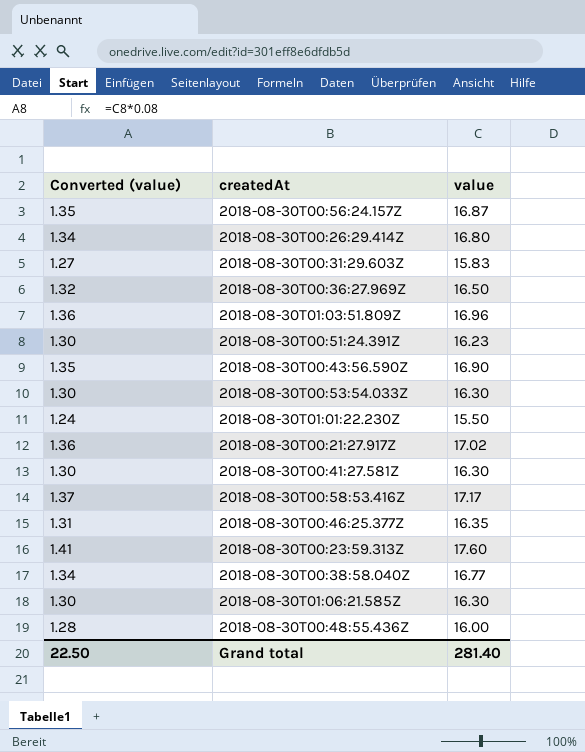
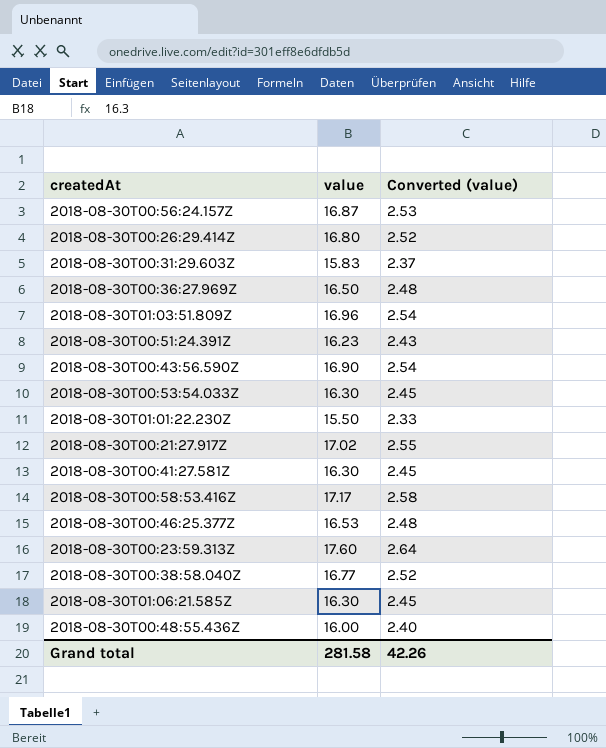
column Converted (value) | formula: [value] * 0.08 -> [value] * 0.15
column Converted (value) | position: 1 -> 3
2018-08-30T00:46:25.377Z | value: 16.35 -> 16.53
Grand total | value: 281.40 -> 281.58
Grand total | Converted (value): 22.50 -> 42.26

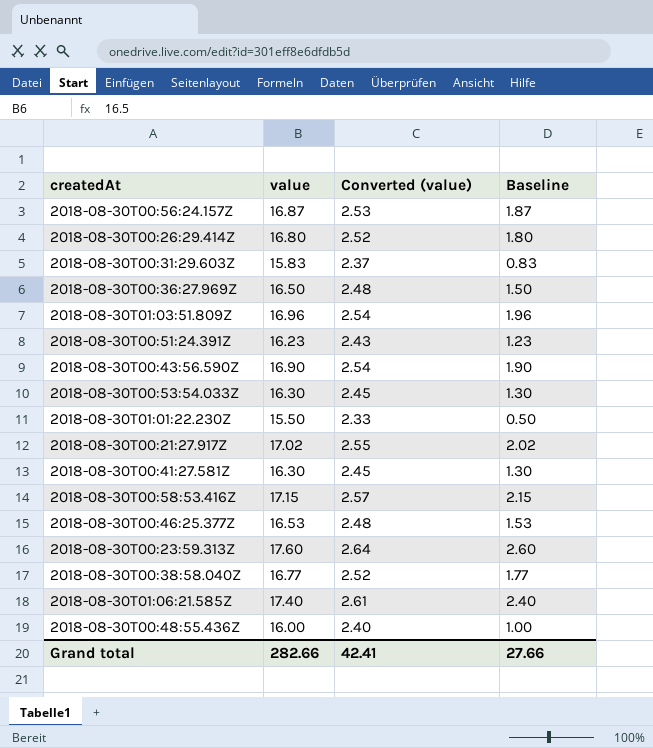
column Baseline | formula: none -> [value] - 15
2018-08-30T00:58:53.416Z | value: 17.17 -> 17.15
2018-08-30T00:58:53.416Z | Converted (value): 2.58 -> 2.57
2018-08-30T01:06:21.585Z | value: 16.30 -> 17.40
2018-08-30T01:06:21.585Z | Converted (value): 2.45 -> 2.61
Grand total | value: 281.58 -> 282.66
Grand total | Converted (value): 42.26 -> 42.41

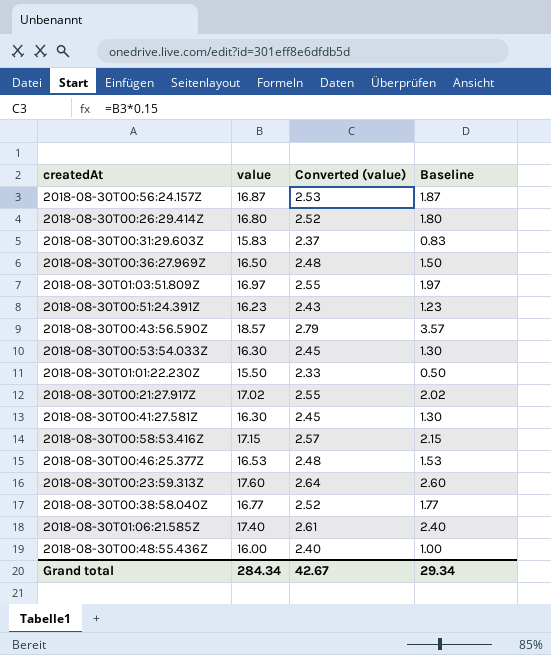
2018-08-30T01:03:51.809Z | value: 16.96 -> 16.97
2018-08-30T01:03:51.809Z | Converted (value): 2.54 -> 2.55
2018-08-30T01:03:51.809Z | Baseline: 1.96 -> 1.97
2018-08-30T00:43:56.590Z | value: 16.90 -> 18.57
2018-08-30T00:43:56.590Z | Converted (value): 2.54 -> 2.79
2018-08-30T00:43:56.590Z | Baseline: 1.90 -> 3.57
Grand total | value: 282.66 -> 284.34
Grand total | Converted (value): 42.41 -> 42.67
Grand total | Baseline: 27.66 -> 29.34

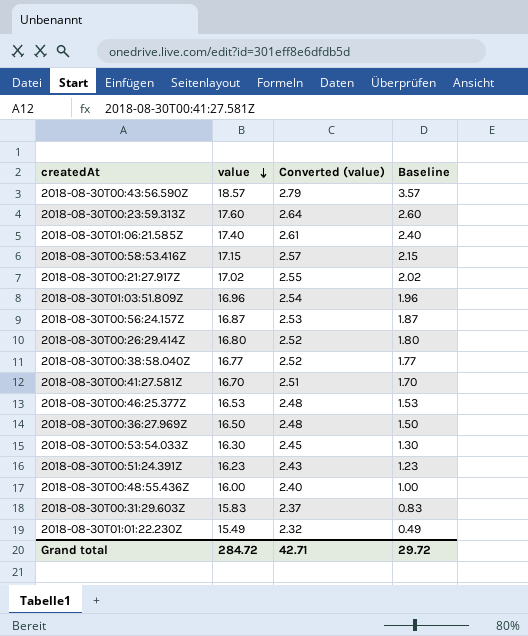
row order: none -> value descending
2018-08-30T01:03:51.809Z | value: 16.97 -> 16.96
2018-08-30T01:03:51.809Z | Converted (value): 2.55 -> 2.54
2018-08-30T01:03:51.809Z | Baseline: 1.97 -> 1.96
2018-08-30T00:41:27.581Z | value: 16.30 -> 16.70
2018-08-30T00:41:27.581Z | Converted (value): 2.45 -> 2.51
2018-08-30T00:41:27.581Z | Baseline: 1.30 -> 1.70
2018-08-30T01:01:22.230Z | value: 15.50 -> 15.49
2018-08-30T01:01:22.230Z | Converted (value): 2.33 -> 2.32
2018-08-30T01:01:22.230Z | Baseline: 0.50 -> 0.49
Grand total | value: 284.34 -> 284.72
Grand total | Converted (value): 42.67 -> 42.71
Grand total | Baseline: 29.34 -> 29.72

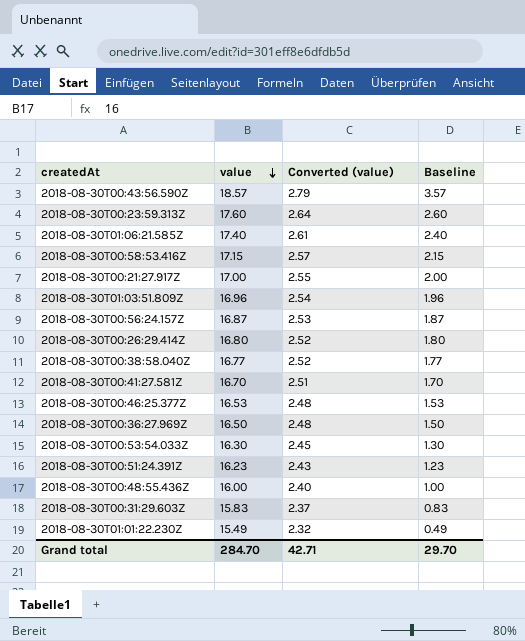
2018-08-30T00:21:27.917Z | value: 17.02 -> 17.00
2018-08-30T00:21:27.917Z | Baseline: 2.02 -> 2.00
Grand total | value: 284.72 -> 284.70
Grand total | Baseline: 29.72 -> 29.70

